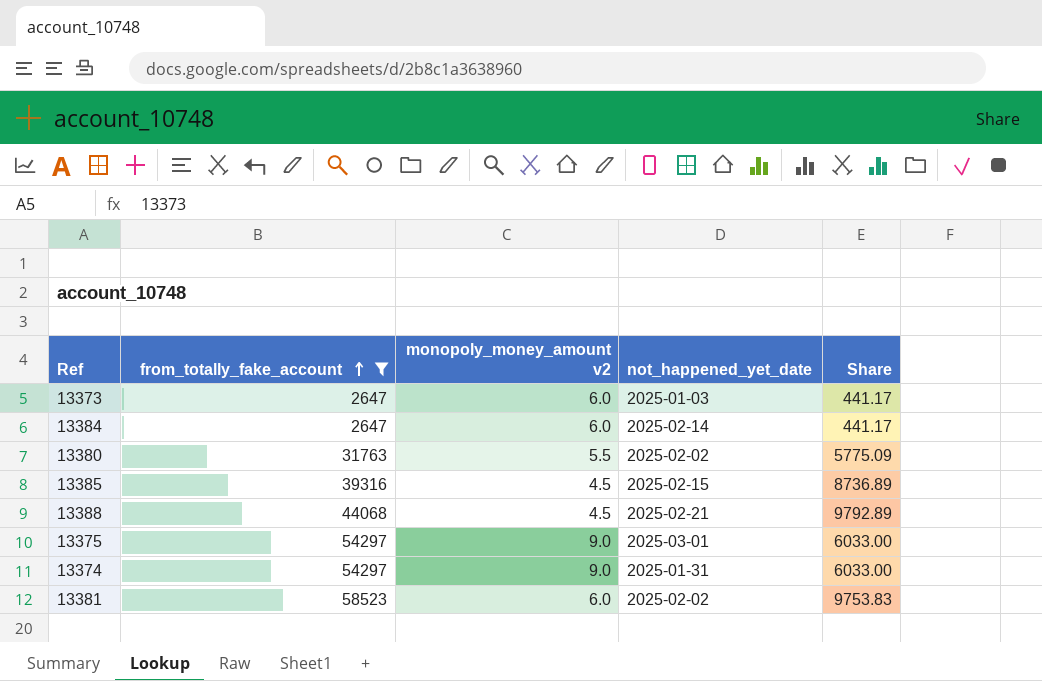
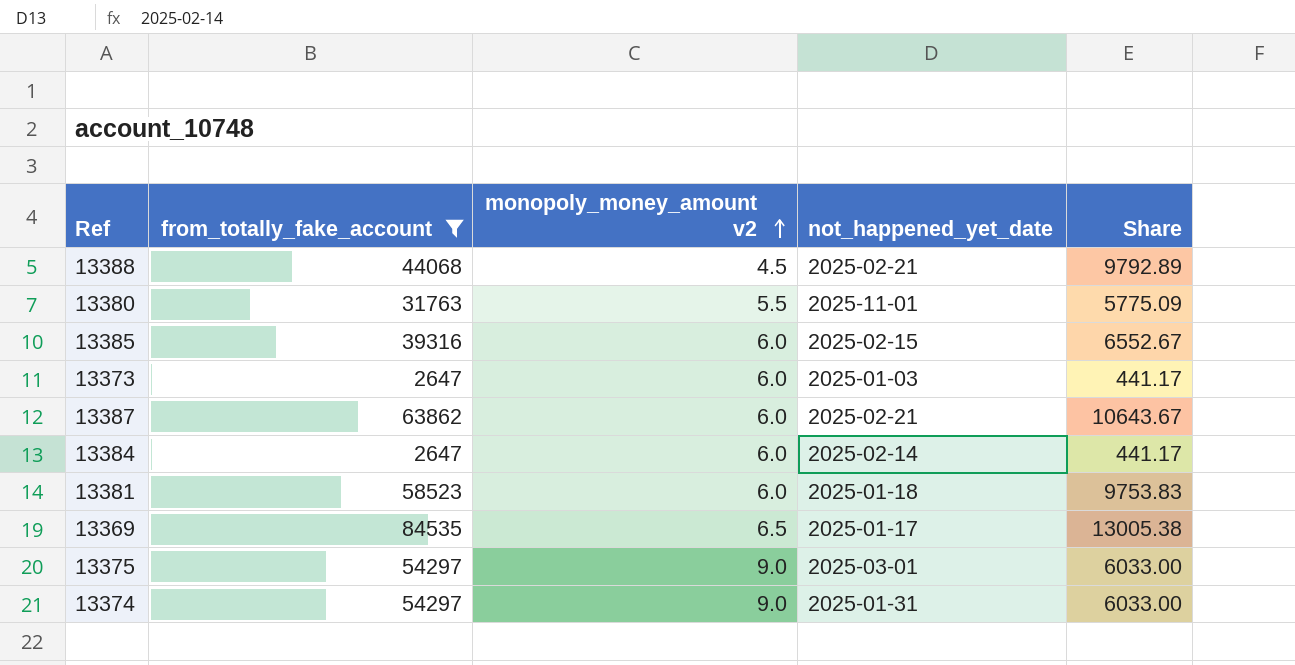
row order: from_totally_fake_account ascending -> monopoly_money_amount v2 ascending
13380 | not_happened_yet_date: 2025-02-02 -> 2025-11-01
13385 | monopoly_money_amount v2: 4.5 -> 6.0
13385 | Share: 8736.89 -> 6552.67
row 13387: none -> 63862 | 6.0 | 2025-02-21 | 10643.67
13381 | not_happened_yet_date: 2025-02-02 -> 2025-01-18
row 13369: none -> 84535 | 6.5 | 2025-01-17 | 13005.38

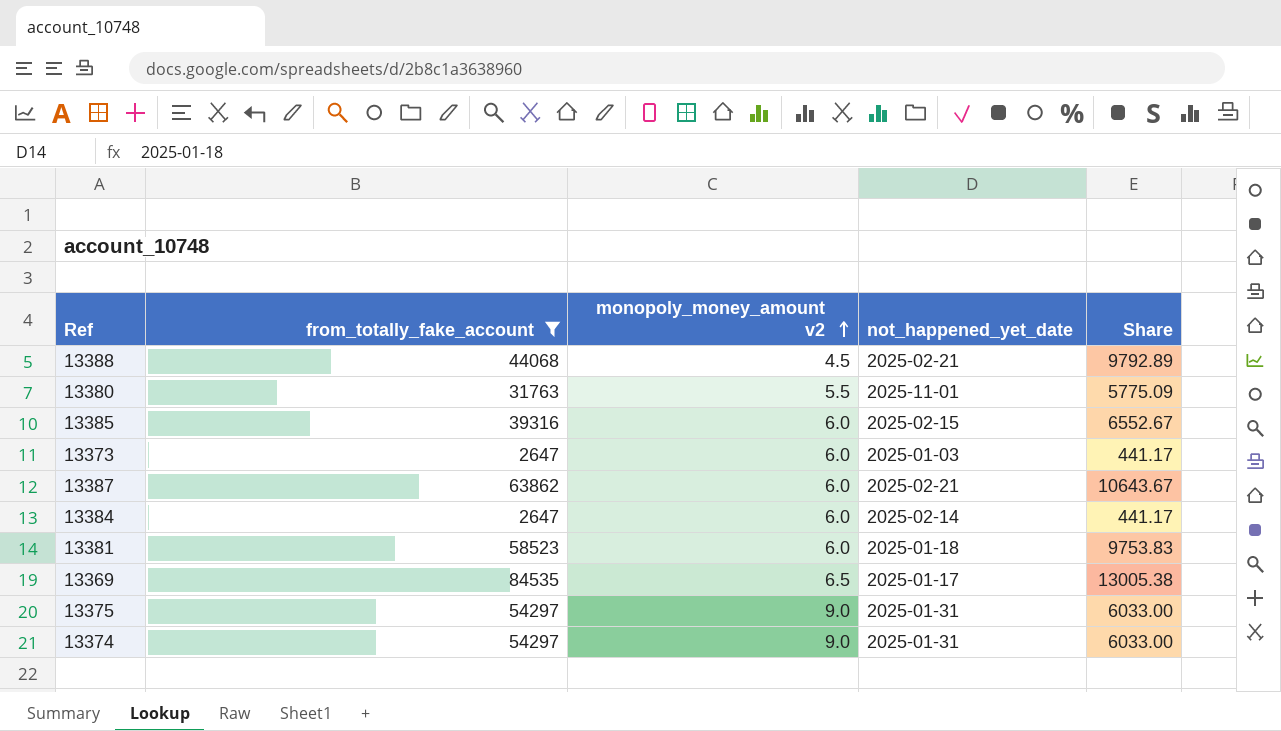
13375 | not_happened_yet_date: 2025-03-01 -> 2025-01-31

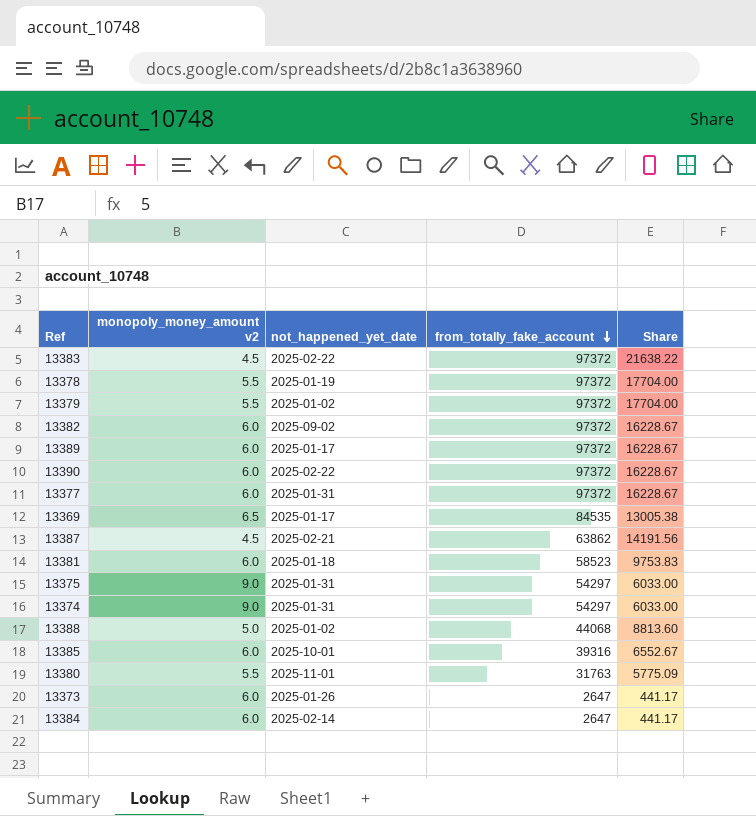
filter: from_totally_fake_account != 97372 -> none
row order: monopoly_money_amount v2 ascending -> from_totally_fake_account descending
column from_totally_fake_account | position: 2 -> 4
13387 | monopoly_money_amount v2: 6.0 -> 4.5
13387 | Share: 10643.67 -> 14191.56
13388 | monopoly_money_amount v2: 4.5 -> 5.0
13388 | not_happened_yet_date: 2025-02-21 -> 2025-01-02
13388 | Share: 9792.89 -> 8813.60
13385 | not_happened_yet_date: 2025-02-15 -> 2025-10-01
13373 | not_happened_yet_date: 2025-01-03 -> 2025-01-26

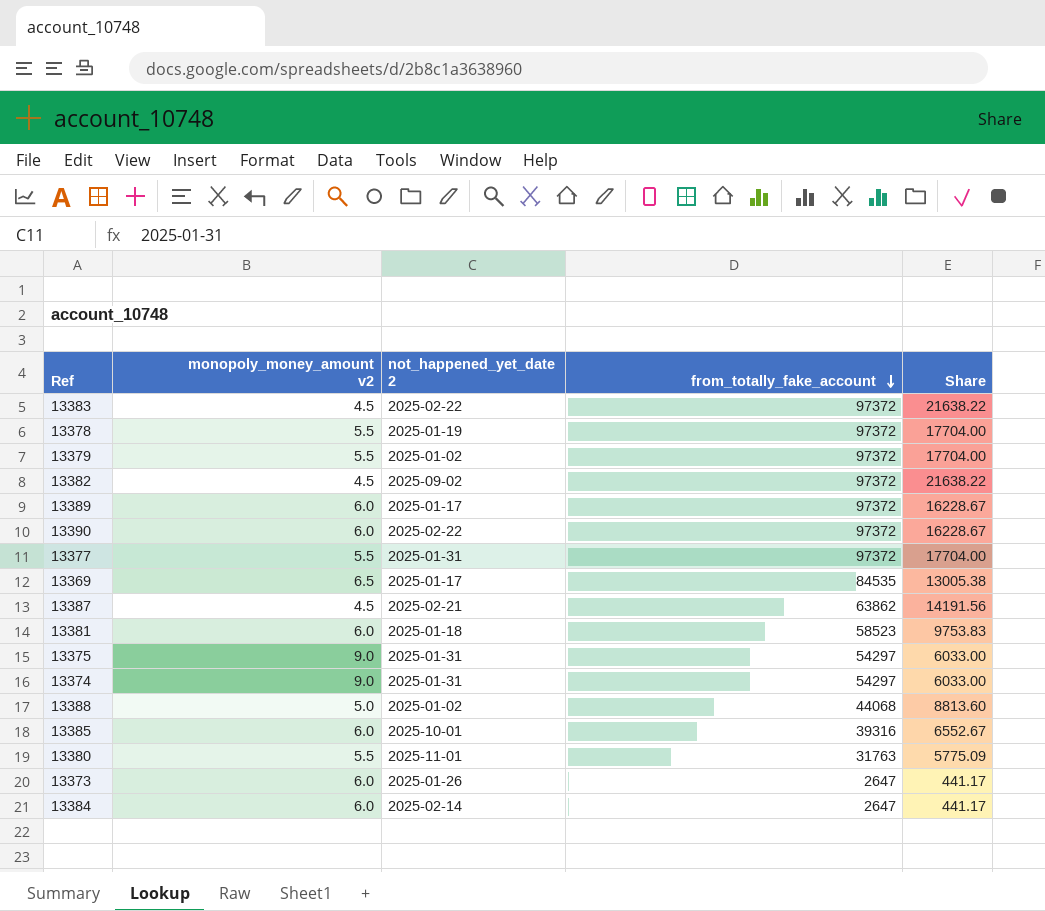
column name: not_happened_yet_date -> not_happened_yet_date 2
13382 | monopoly_money_amount v2: 6.0 -> 4.5
13382 | Share: 16228.67 -> 21638.22
13377 | monopoly_money_amount v2: 6.0 -> 5.5
13377 | Share: 16228.67 -> 17704.00

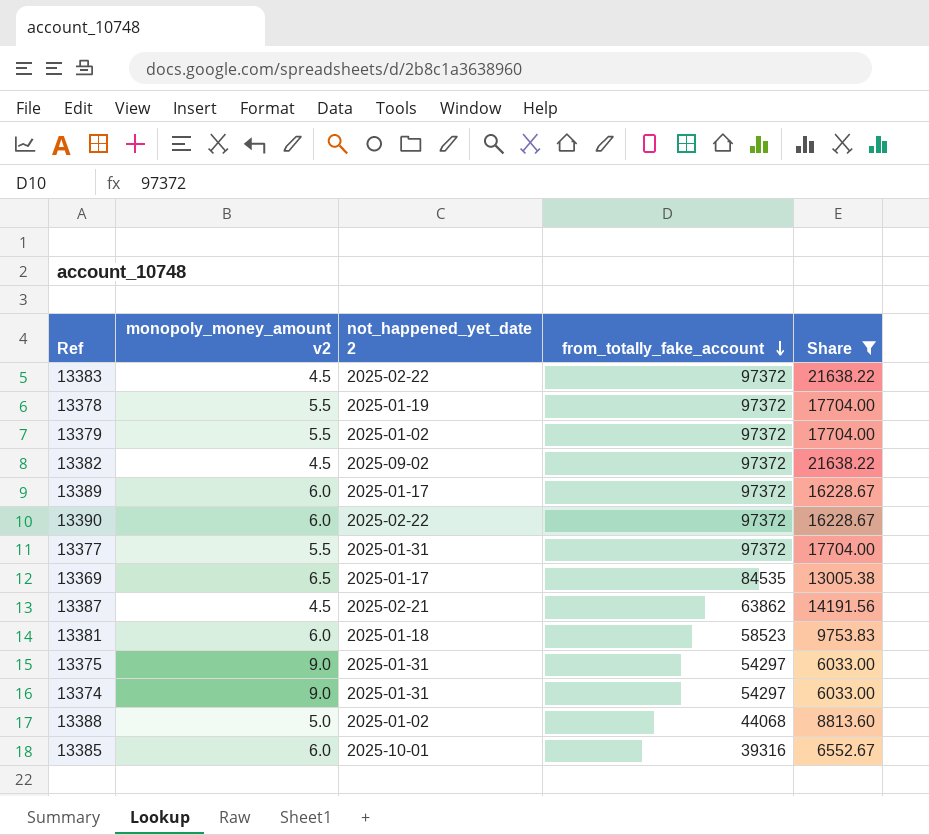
filter: none -> Share >= 6033.00

